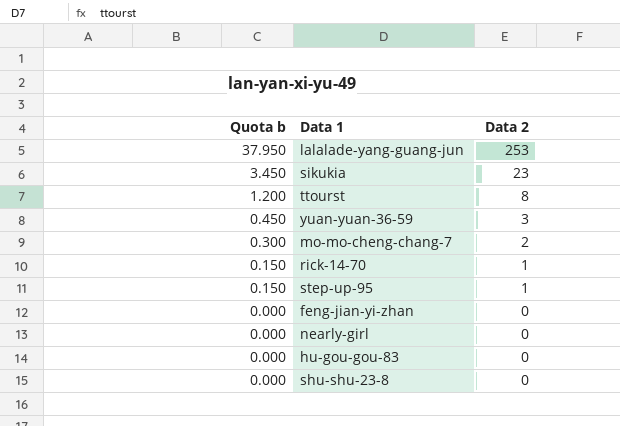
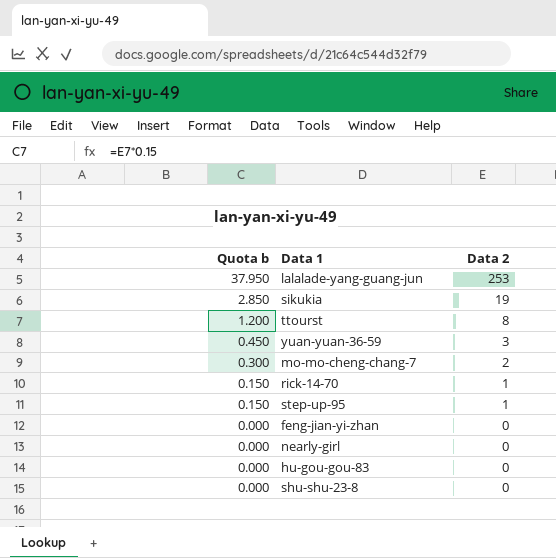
sikukia | Quota b: 3.450 -> 2.850
sikukia | Data 2: 23 -> 19

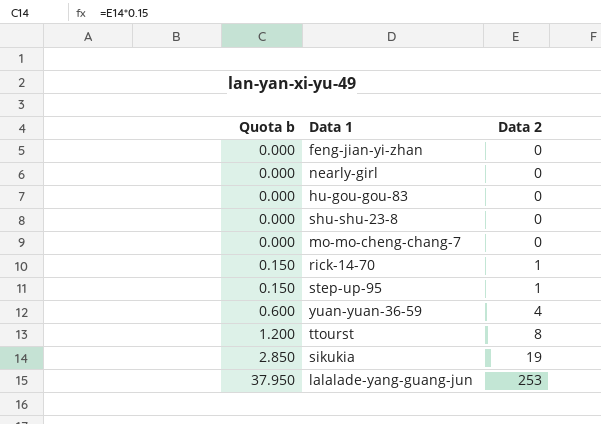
row order: Quota b descending -> Quota b ascending
mo-mo-cheng-chang-7 | Quota b: 0.300 -> 0.000
mo-mo-cheng-chang-7 | Data 2: 2 -> 0
yuan-yuan-36-59 | Quota b: 0.450 -> 0.600
yuan-yuan-36-59 | Data 2: 3 -> 4

